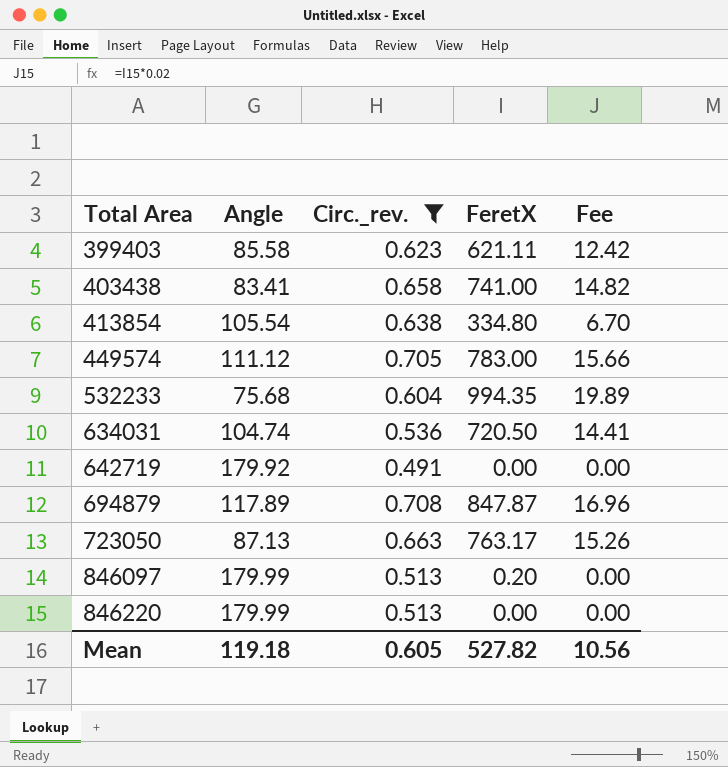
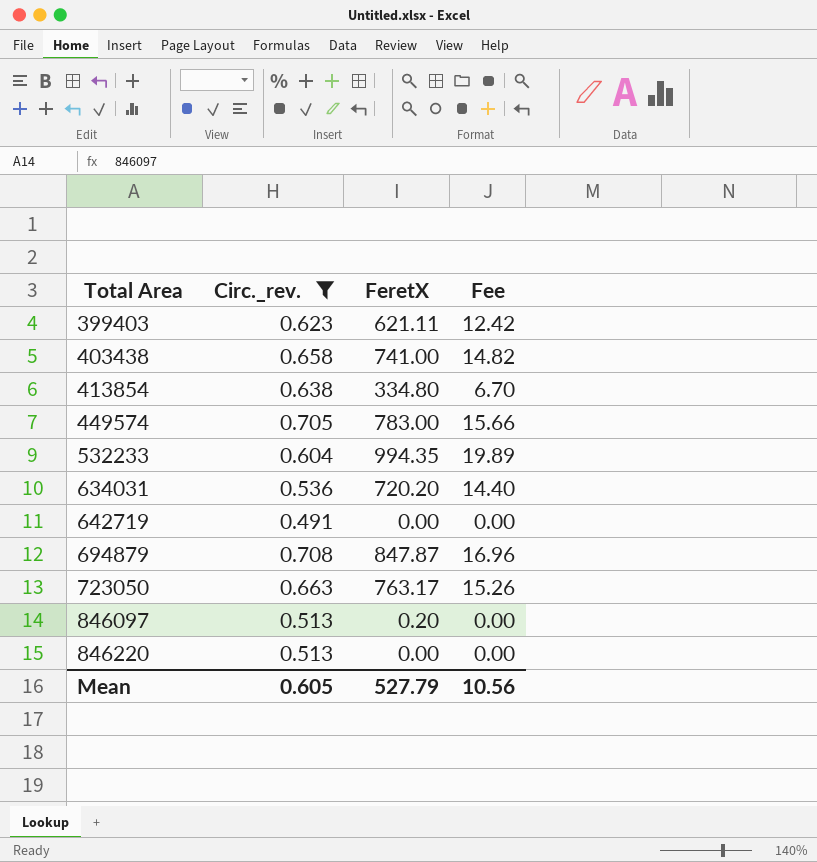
column Angle | position: 2 -> none
634031 | FeretX: 720.50 -> 720.20
634031 | Fee: 14.41 -> 14.40
Mean | FeretX: 527.82 -> 527.79

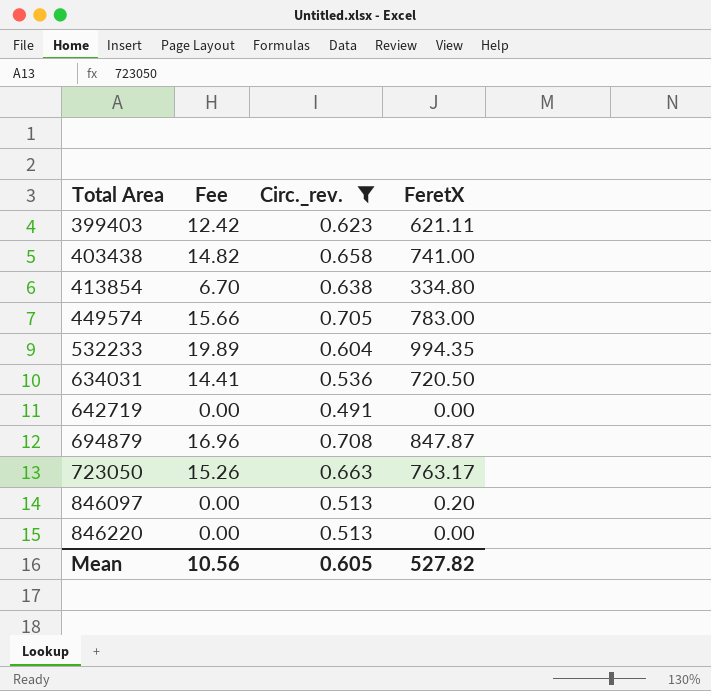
column Fee | position: 4 -> 2
634031 | Fee: 14.40 -> 14.41
634031 | FeretX: 720.20 -> 720.50
Mean | FeretX: 527.79 -> 527.82

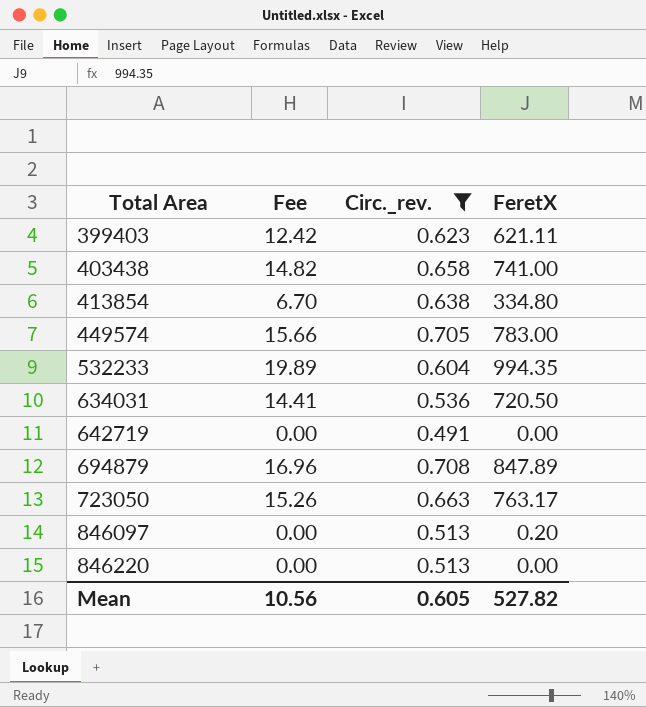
694879 | FeretX: 847.87 -> 847.89

